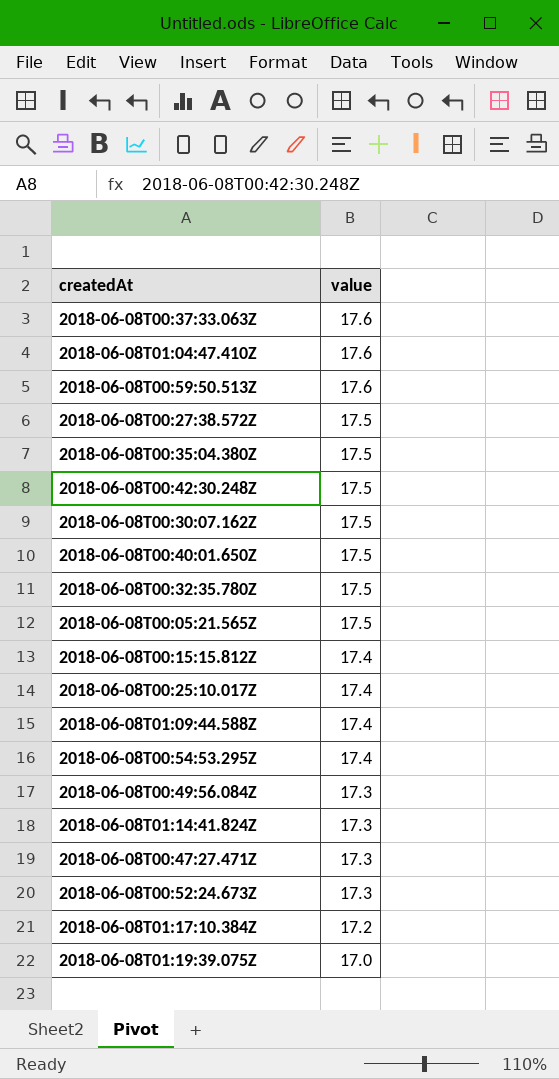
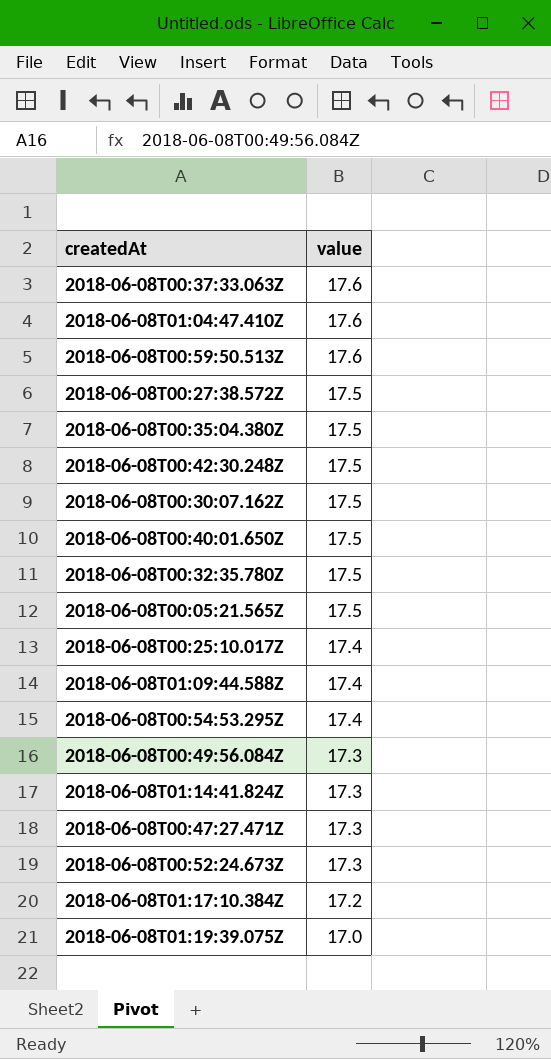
row 2018-06-08T00:15:15.812Z: 17.4 -> none

